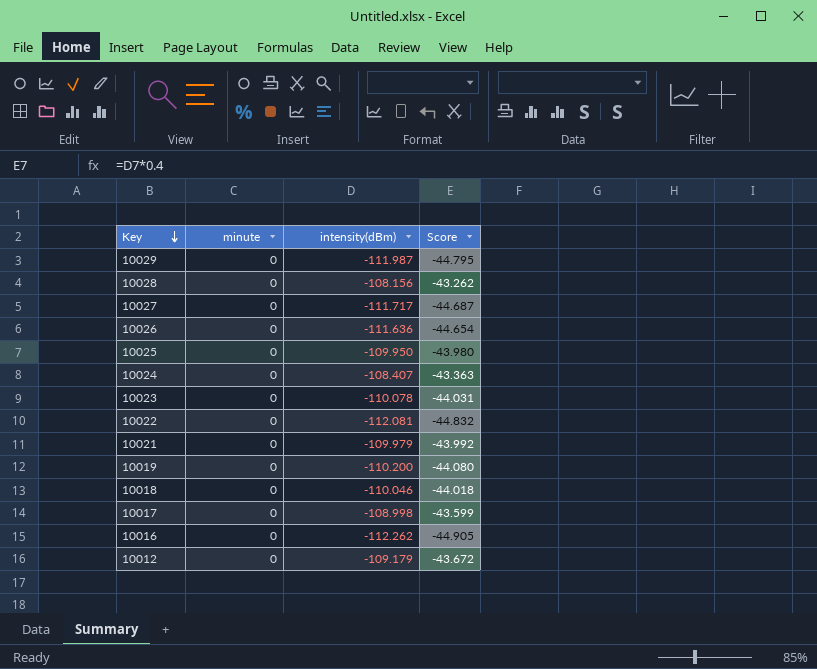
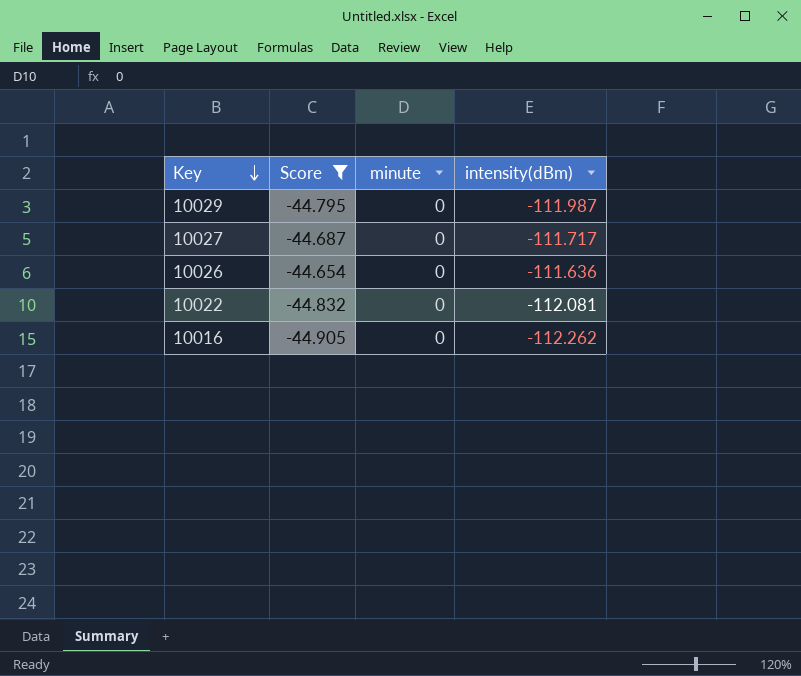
filter: none -> Score <= -44.654
column Score | position: 4 -> 2

